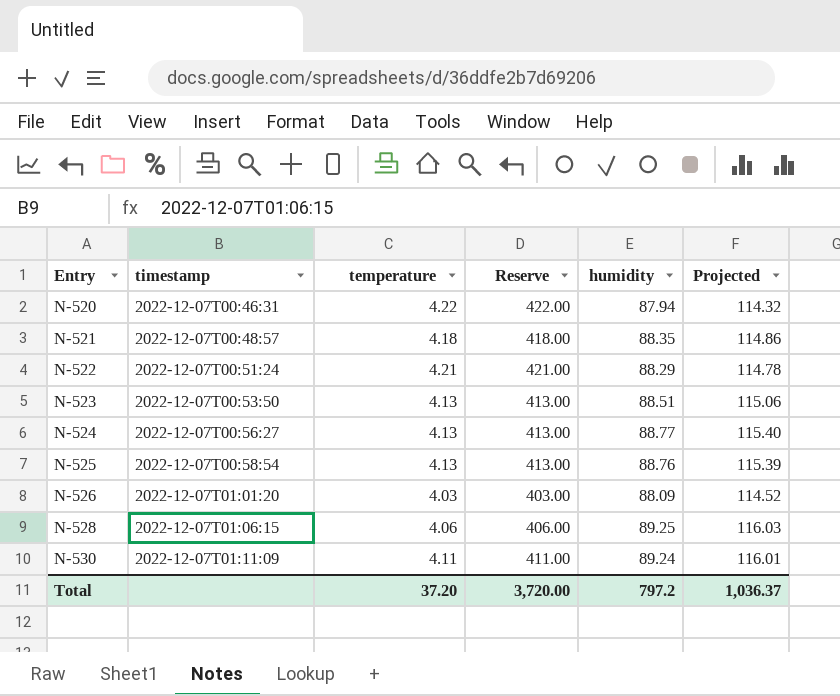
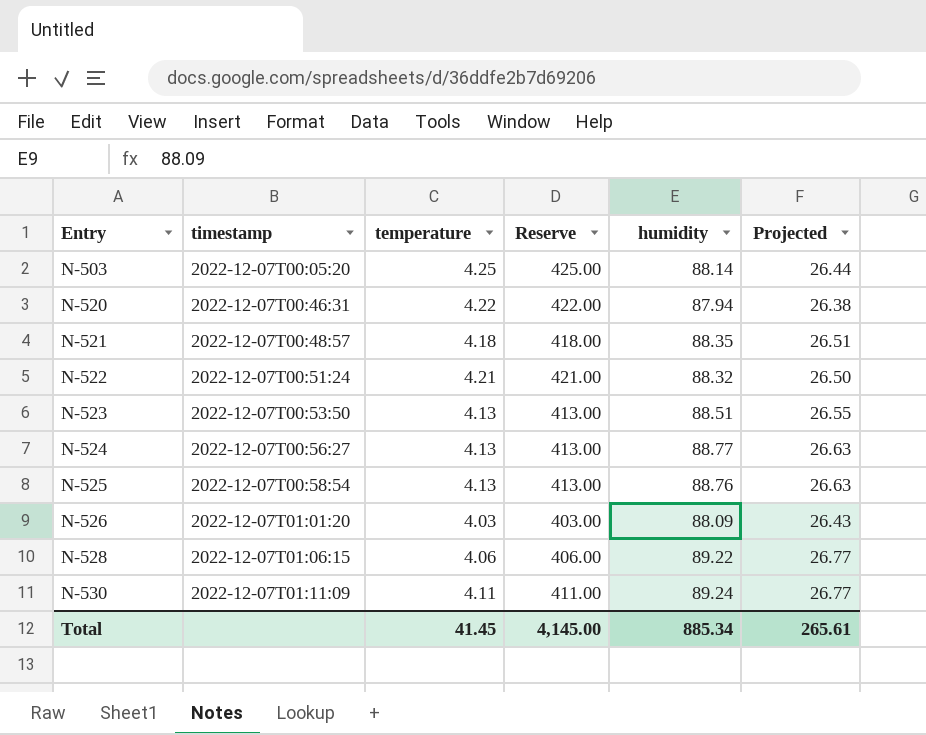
column Projected | formula: [humidity] * 1.3 -> [humidity] * 0.3
row N-503: none -> 2022-12-07T00:05:20 | 4.25 | 425.00 | 88.14 | 26.44
N-522 | humidity: 88.29 -> 88.32
N-528 | humidity: 89.25 -> 89.22
Total | temperature: 37.20 -> 41.45
Total | Reserve: 3,720.00 -> 4,145.00
Total | humidity: 797.2 -> 885.34
Total | Projected: 1,036.37 -> 265.61

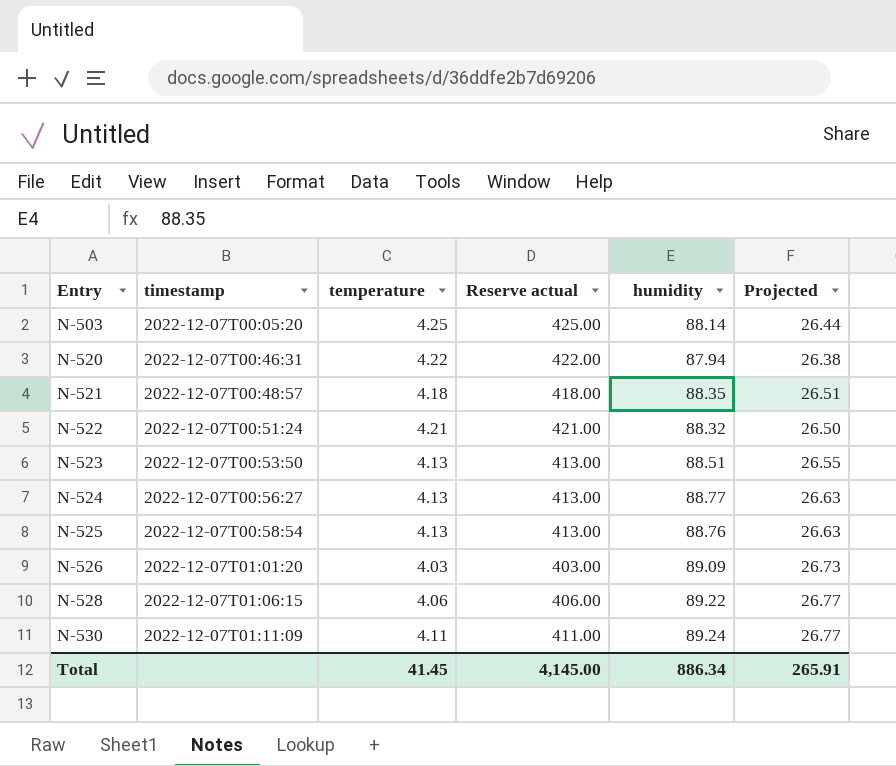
column name: Reserve -> Reserve actual
N-526 | humidity: 88.09 -> 89.09
N-526 | Projected: 26.43 -> 26.73
Total | humidity: 885.34 -> 886.34
Total | Projected: 265.61 -> 265.91

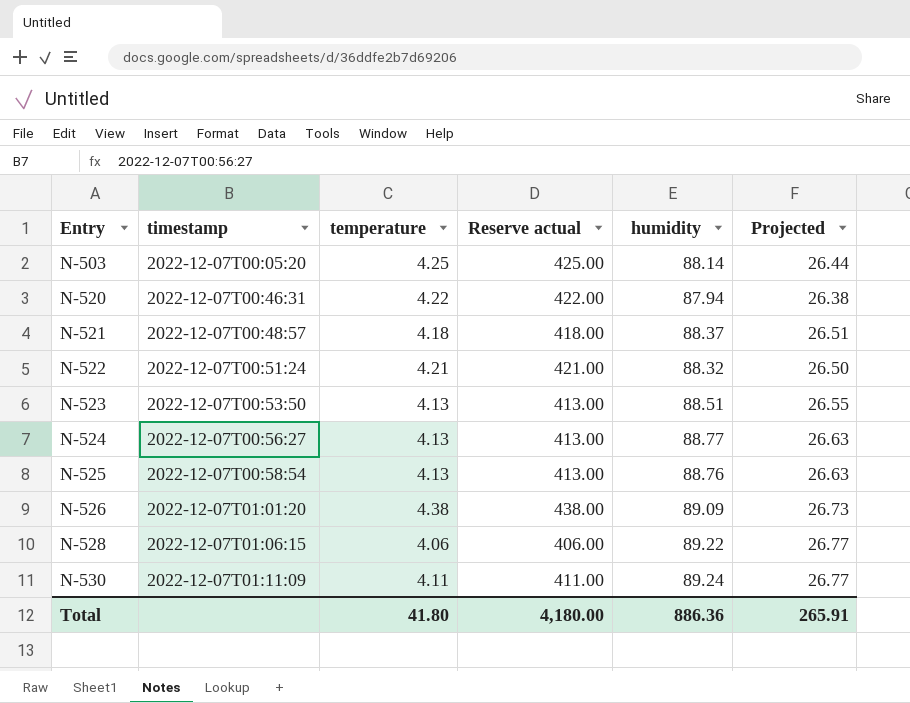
N-521 | humidity: 88.35 -> 88.37
N-526 | temperature: 4.03 -> 4.38
N-526 | Reserve actual: 403.00 -> 438.00
Total | temperature: 41.45 -> 41.80
Total | Reserve actual: 4,145.00 -> 4,180.00
Total | humidity: 886.34 -> 886.36

